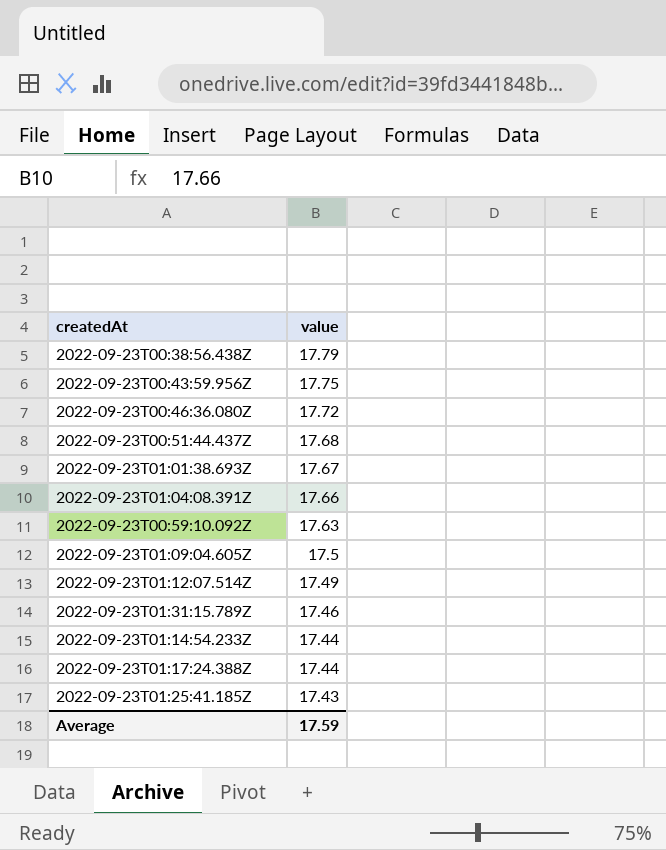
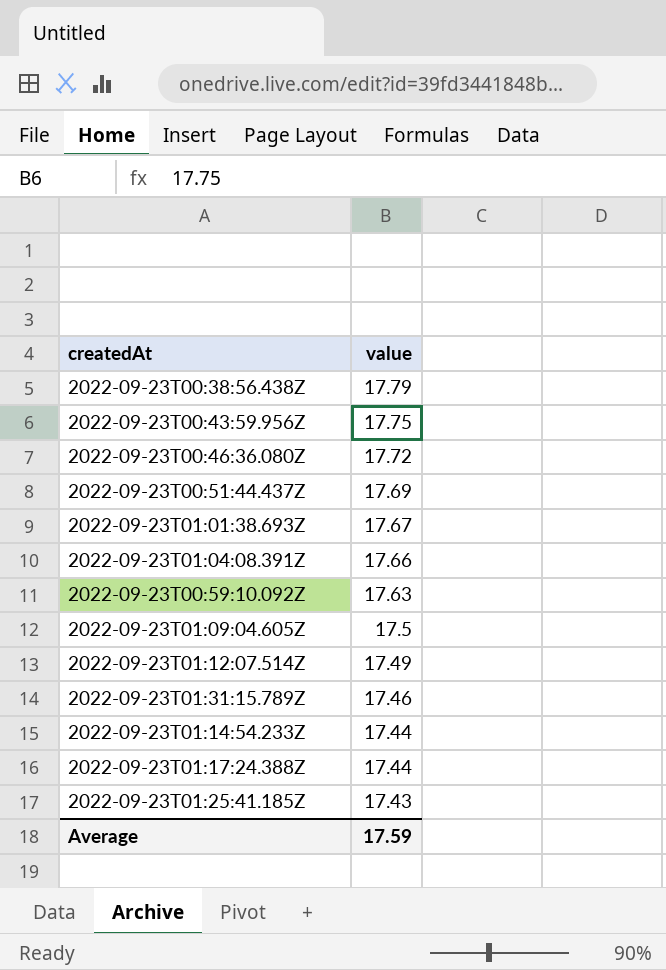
2022-09-23T00:51:44.437Z | value: 17.68 -> 17.69

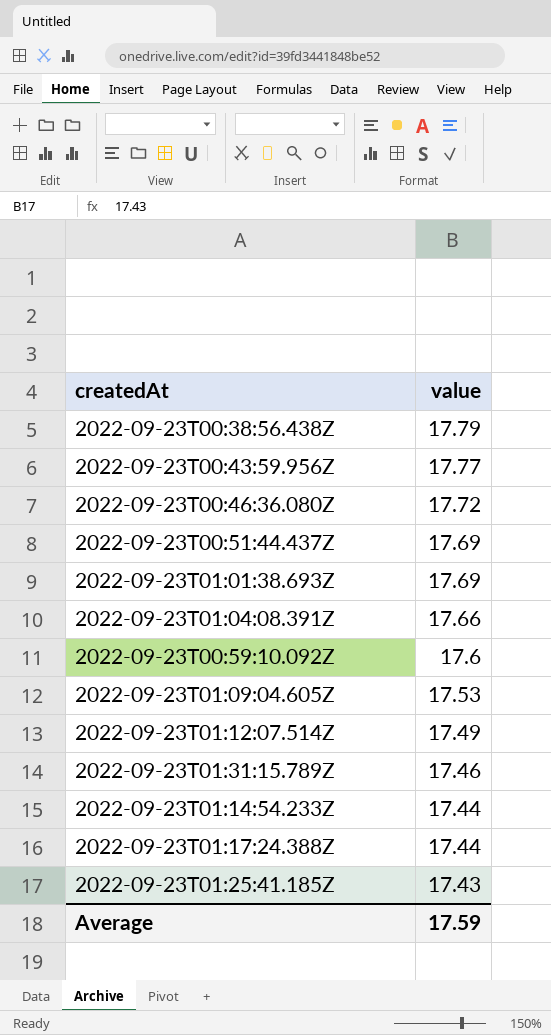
2022-09-23T00:43:59.956Z | value: 17.75 -> 17.77
2022-09-23T01:01:38.693Z | value: 17.67 -> 17.69
2022-09-23T00:59:10.092Z | value: 17.63 -> 17.6
2022-09-23T01:09:04.605Z | value: 17.5 -> 17.53

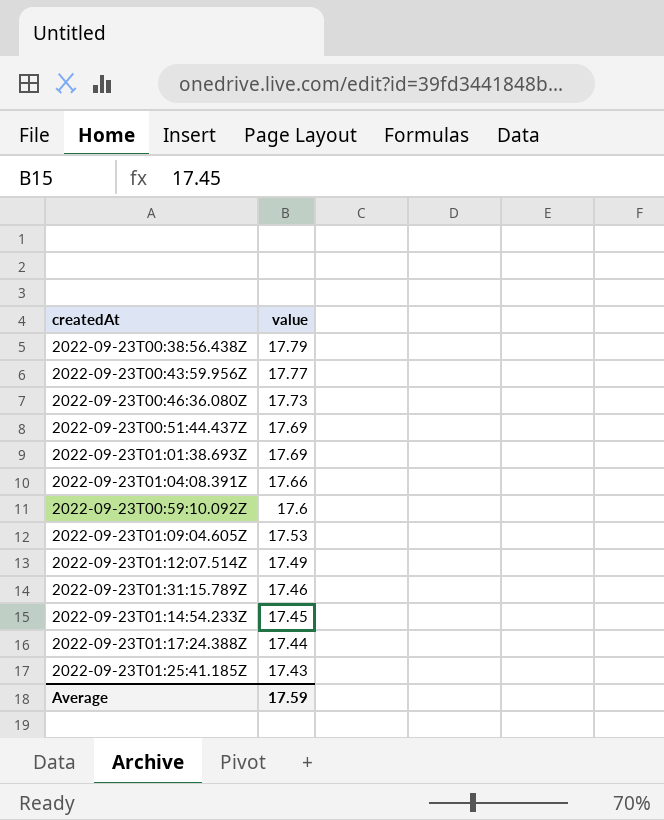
2022-09-23T00:46:36.080Z | value: 17.72 -> 17.73
2022-09-23T01:14:54.233Z | value: 17.44 -> 17.45

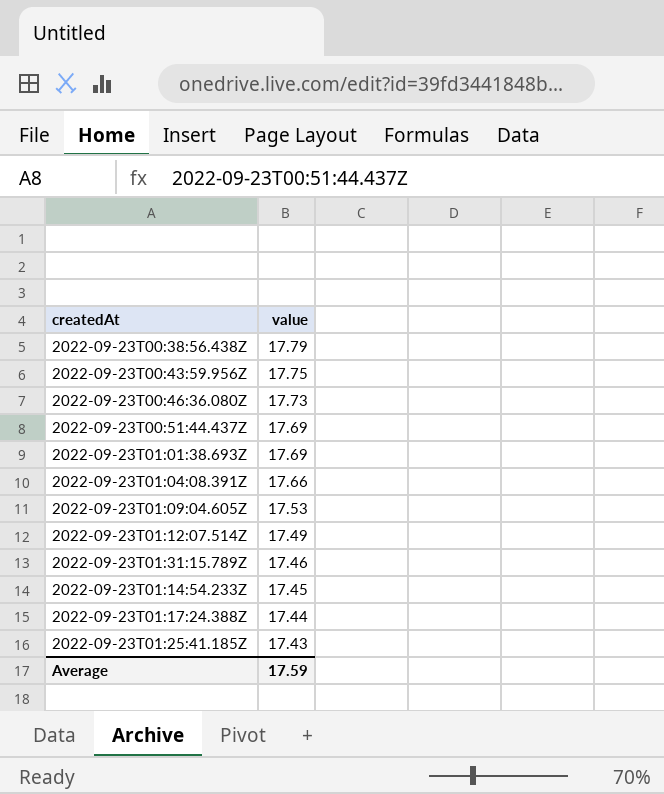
row 2022-09-23T00:59:10.092Z: 17.6 -> none
2022-09-23T00:43:59.956Z | value: 17.77 -> 17.75

